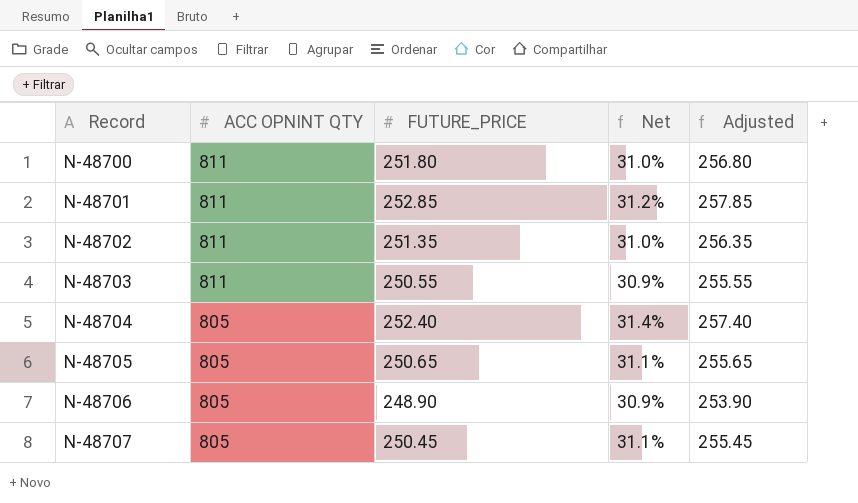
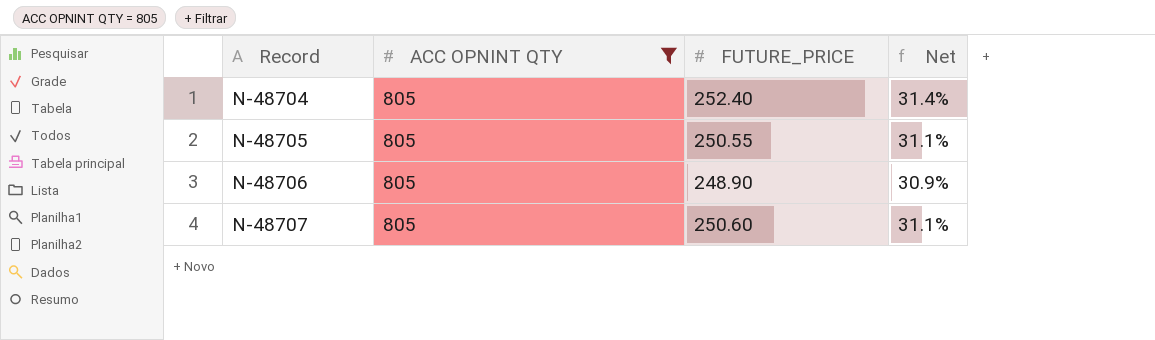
filter: none -> ACC OPNINT QTY = 805
column Adjusted | formula: [FUTURE_PRICE] + 5 -> none
N-48705 | FUTURE_PRICE: 250.65 -> 250.55
N-48707 | FUTURE_PRICE: 250.45 -> 250.60

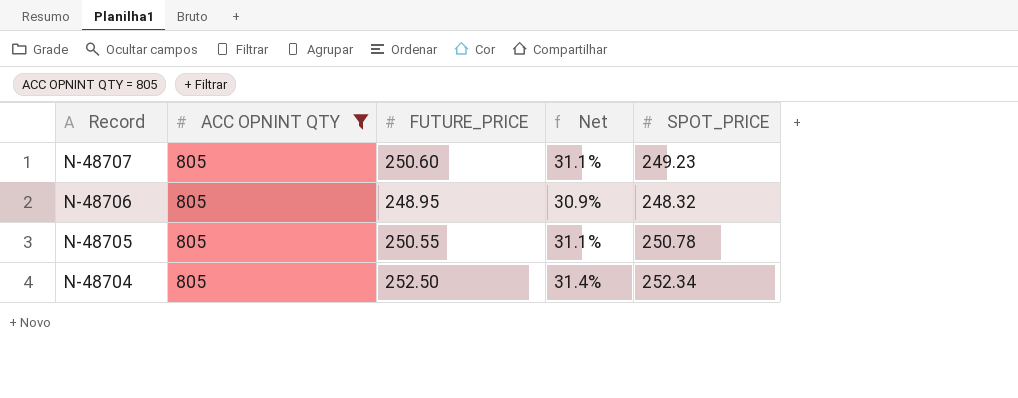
row order: Record ascending -> Record descending
column SPOT_PRICE | position: none -> 5
N-48706 | FUTURE_PRICE: 248.90 -> 248.95
N-48704 | FUTURE_PRICE: 252.40 -> 252.50

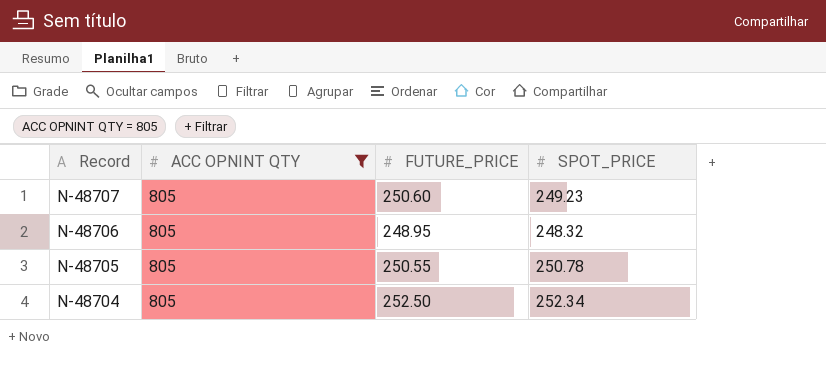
column Net | formula: [FUTURE_PRICE] / [ACC OPNINT QTY] -> none

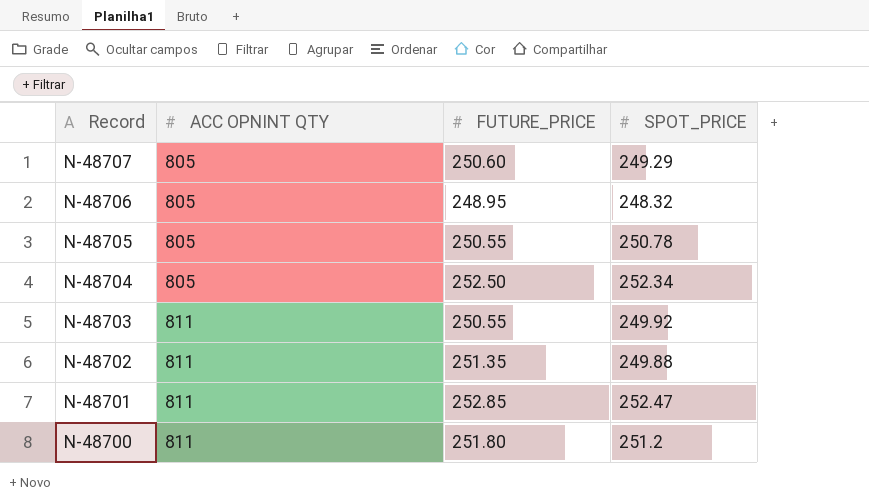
filter: ACC OPNINT QTY = 805 -> none
N-48707 | SPOT_PRICE: 249.23 -> 249.29

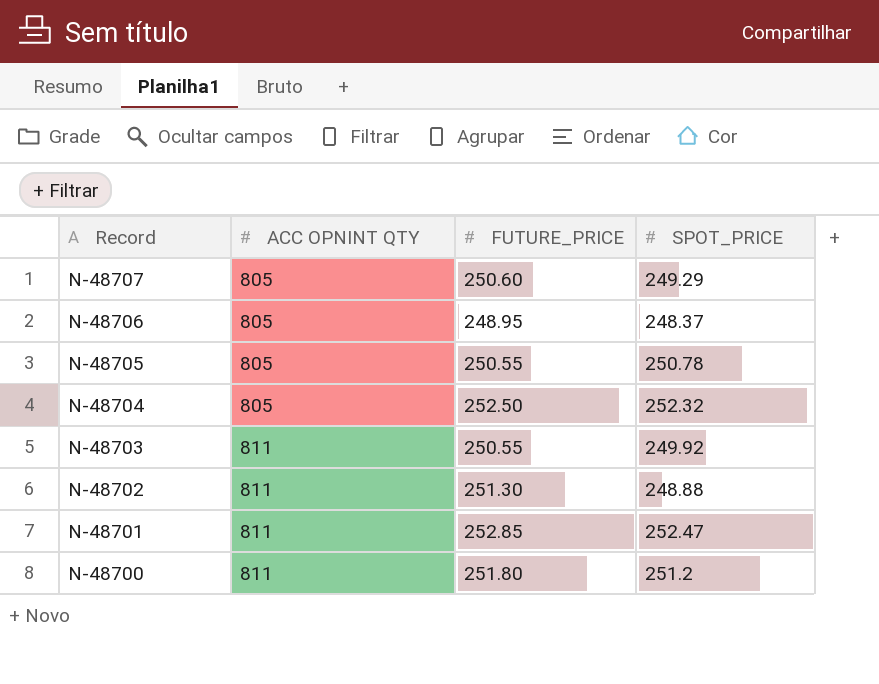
N-48706 | SPOT_PRICE: 248.32 -> 248.37
N-48704 | SPOT_PRICE: 252.34 -> 252.32
N-48702 | FUTURE_PRICE: 251.35 -> 251.30
N-48702 | SPOT_PRICE: 249.88 -> 248.88

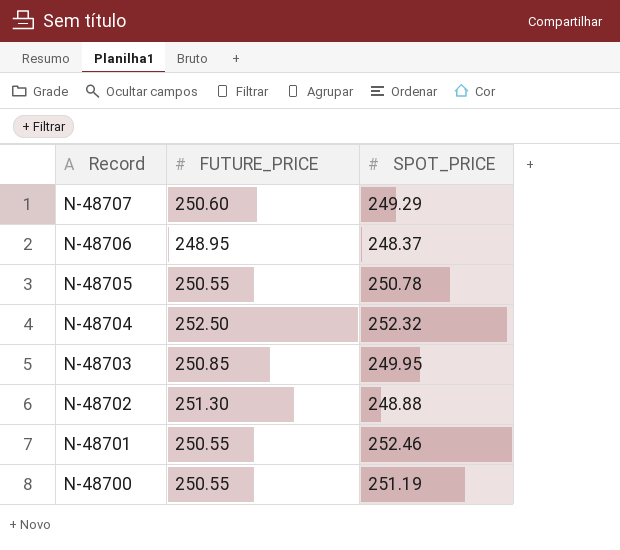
column ACC OPNINT QTY | position: 2 -> none
N-48703 | FUTURE_PRICE: 250.55 -> 250.85
N-48703 | SPOT_PRICE: 249.92 -> 249.95
N-48701 | FUTURE_PRICE: 252.85 -> 250.55
N-48701 | SPOT_PRICE: 252.47 -> 252.46
N-48700 | FUTURE_PRICE: 251.80 -> 250.55
N-48700 | SPOT_PRICE: 251.2 -> 251.19

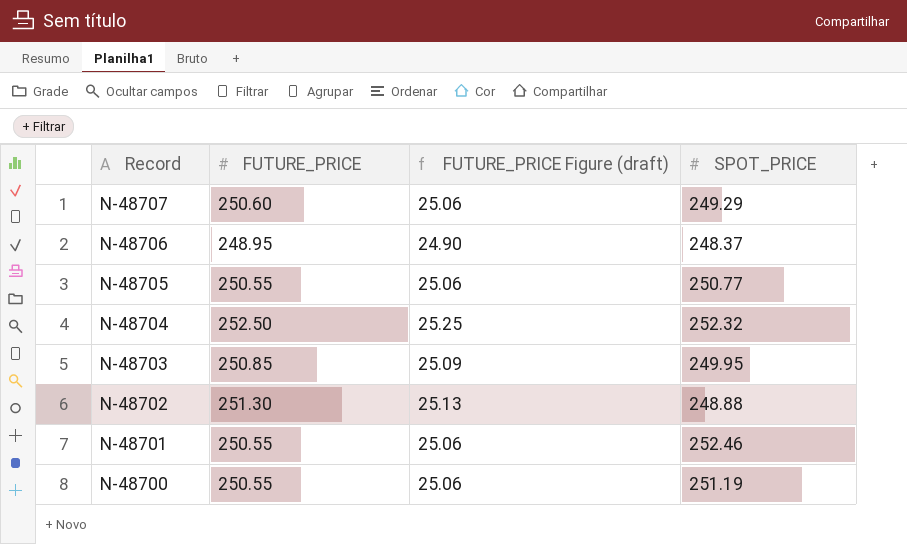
column FUTURE_PRICE Figure (draft) | formula: none -> [FUTURE_PRICE] * 0.1
N-48705 | SPOT_PRICE: 250.78 -> 250.77

